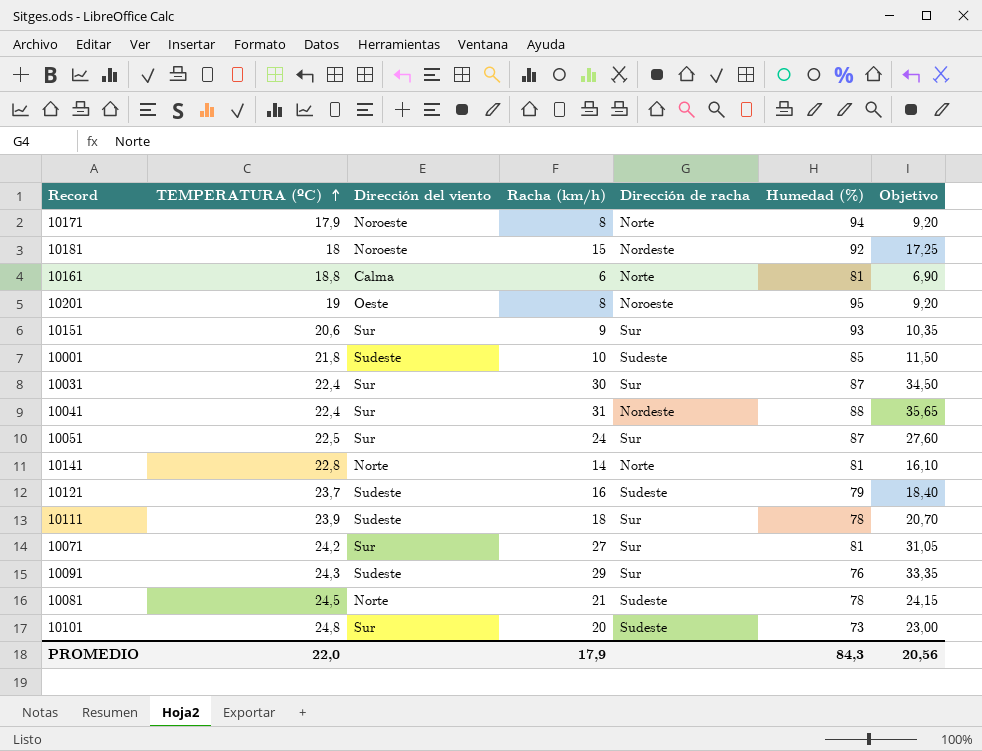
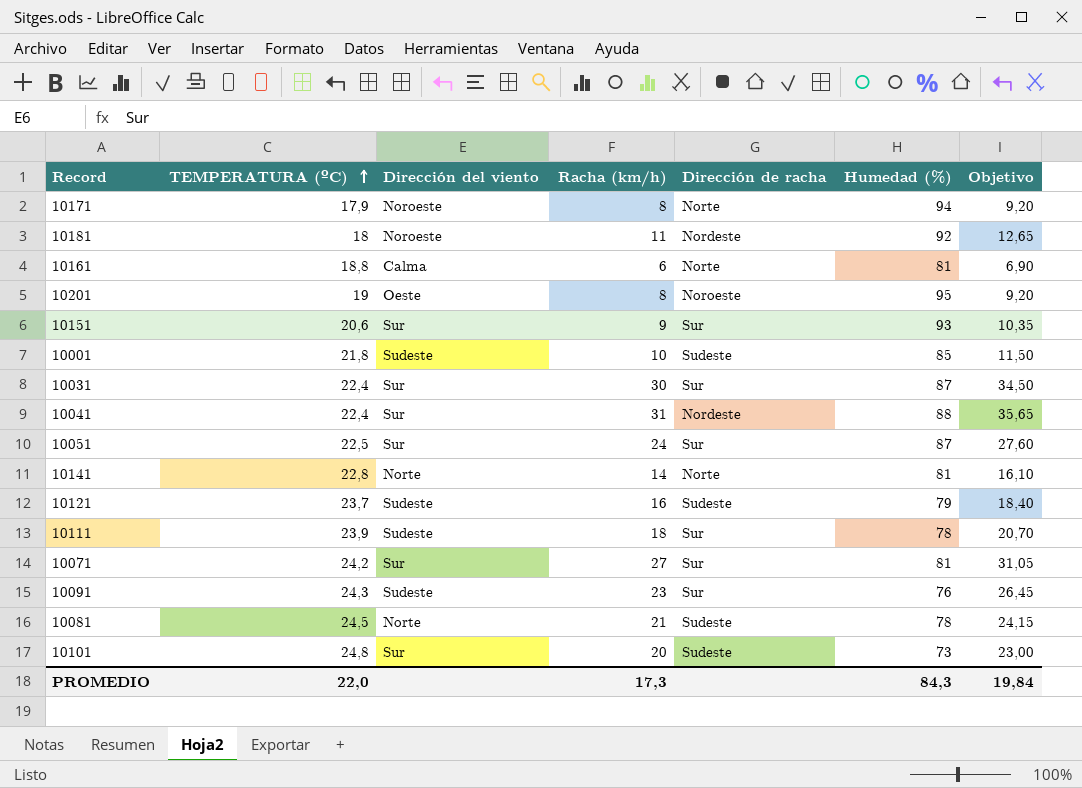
10181 | Racha (km/h): 15 -> 11
10181 | Objetivo: 17,25 -> 12,65
10091 | Racha (km/h): 29 -> 23
10091 | Objetivo: 33,35 -> 26,45
PROMEDIO | Racha (km/h): 17,9 -> 17,3
PROMEDIO | Objetivo: 20,56 -> 19,84

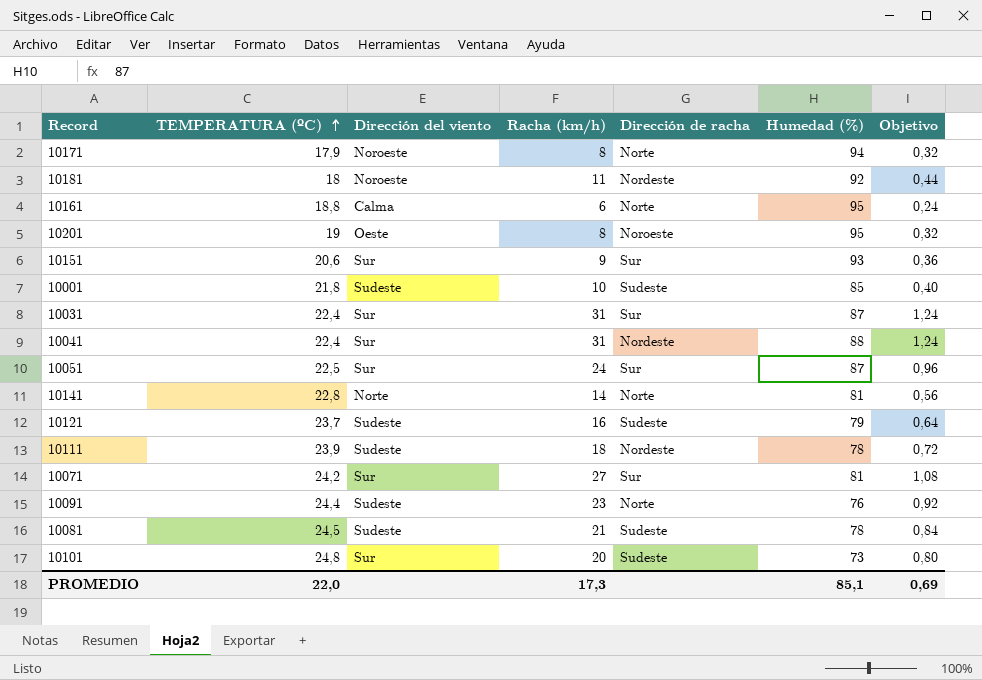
column Objetivo | formula: [Racha (km/h)] * 1,15 -> [Racha (km/h)] * 0,04
10161 | Humedad (%): 81 -> 95
10031 | Racha (km/h): 30 -> 31
10111 | Dirección de racha: Sur -> Nordeste
10091 | TEMPERATURA (ºC): 24,3 -> 24,4
10091 | Dirección de racha: Sur -> Norte
10081 | Dirección del viento: Norte -> Sudeste
PROMEDIO | Humedad (%): 84,3 -> 85,1
PROMEDIO | Objetivo: 19,84 -> 0,69

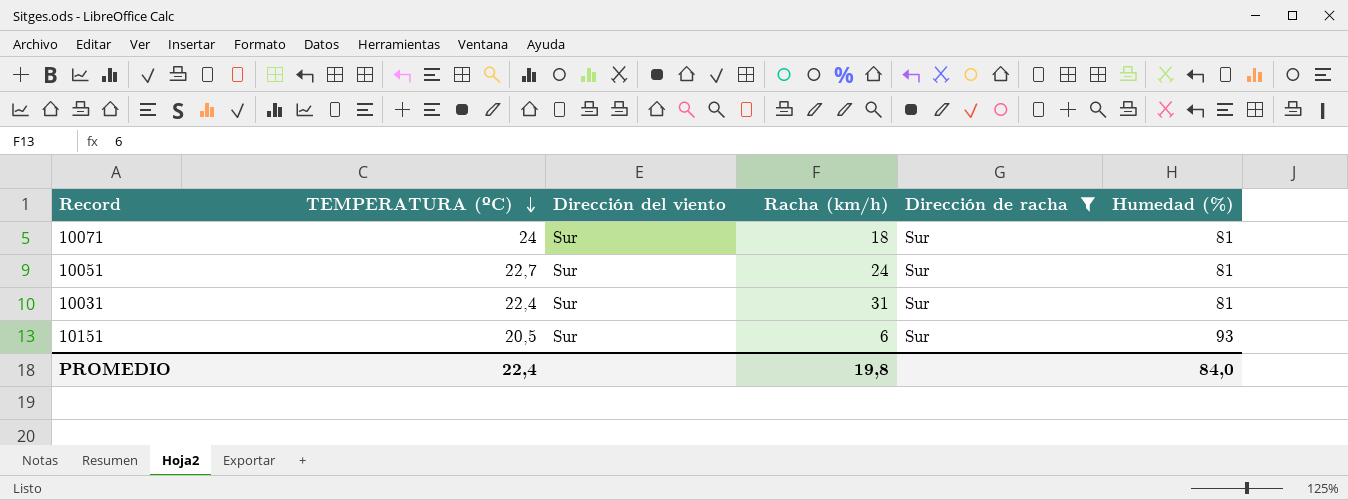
filter: none -> Dirección de racha = Sur
row order: TEMPERATURA (ºC) ascending -> TEMPERATURA (ºC) descending
column Objetivo | formula: [Racha (km/h)] * 0,04 -> none
10071 | TEMPERATURA (ºC): 24,2 -> 24
10071 | Racha (km/h): 27 -> 18
10051 | TEMPERATURA (ºC): 22,5 -> 22,7
10051 | Humedad (%): 87 -> 81
10031 | Humedad (%): 87 -> 81
10151 | TEMPERATURA (ºC): 20,6 -> 20,5
10151 | Racha (km/h): 9 -> 6
PROMEDIO | TEMPERATURA (ºC): 22,0 -> 22,4
PROMEDIO | Racha (km/h): 17,3 -> 19,8
PROMEDIO | Humedad (%): 85,1 -> 84,0

